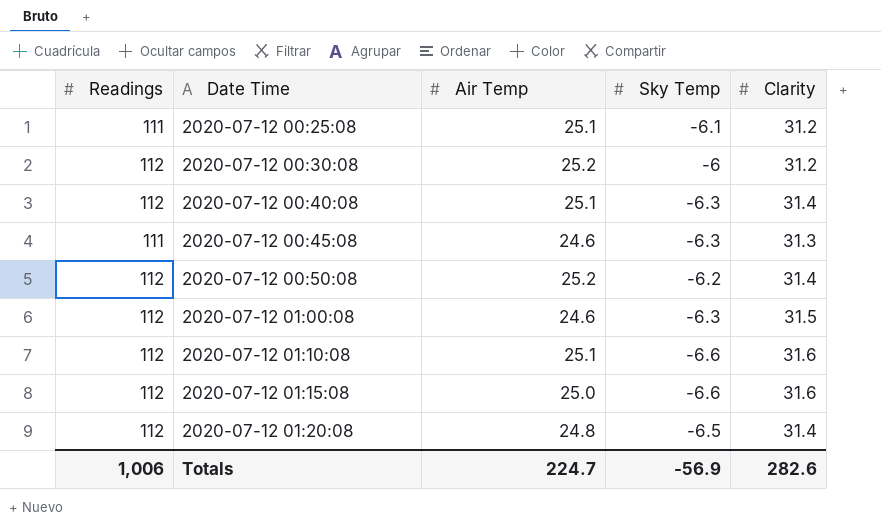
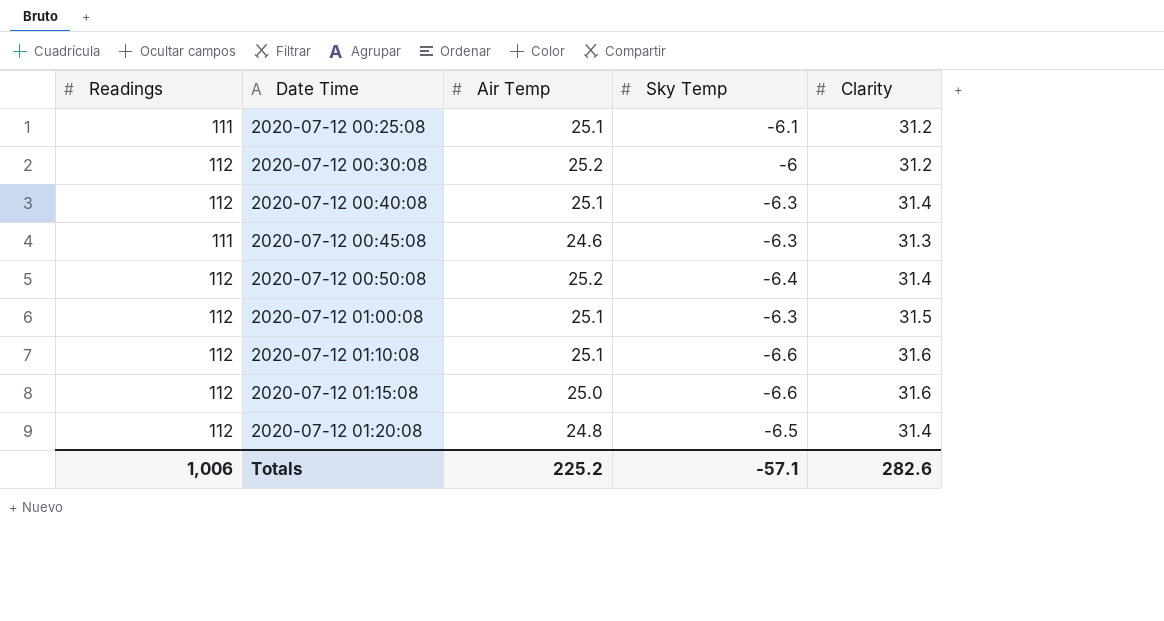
2020-07-12 00:50:08 | Sky Temp: -6.2 -> -6.4
2020-07-12 01:00:08 | Air Temp: 24.6 -> 25.1
Totals | Air Temp: 224.7 -> 225.2
Totals | Sky Temp: -56.9 -> -57.1

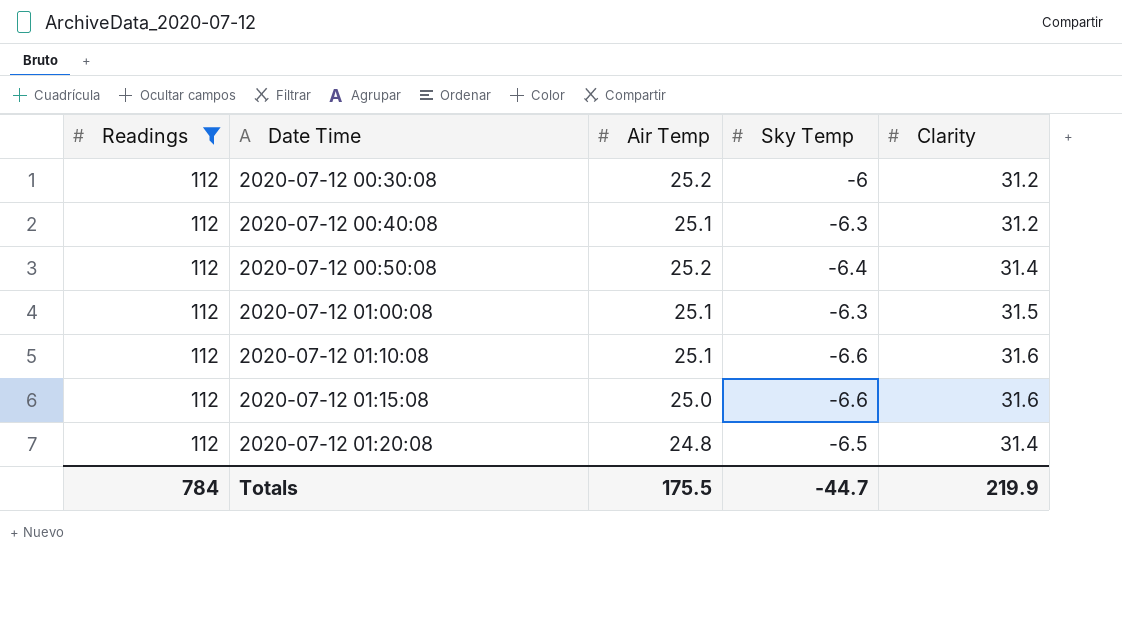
filter: none -> Readings = 112
2020-07-12 00:40:08 | Clarity: 31.4 -> 31.2
Totals | Readings: 1,006 -> 784
Totals | Air Temp: 225.2 -> 175.5
Totals | Sky Temp: -57.1 -> -44.7
Totals | Clarity: 282.6 -> 219.9

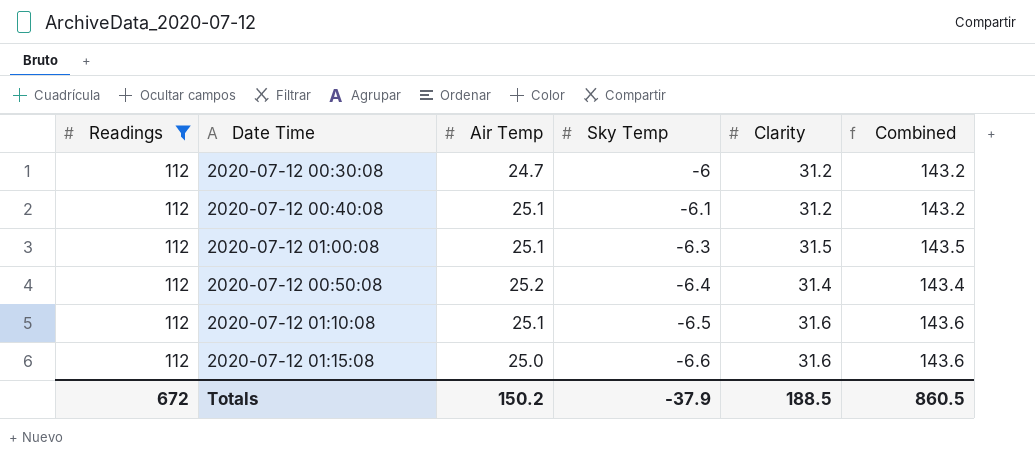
row order: Date Time ascending -> Sky Temp descending
column Combined | formula: none -> [Readings] + [Clarity]
row 2020-07-12 01:20:08: 112 | 24.8 | -6.5 | 31.4 -> none
2020-07-12 00:30:08 | Air Temp: 25.2 -> 24.7
2020-07-12 00:40:08 | Sky Temp: -6.3 -> -6.1
2020-07-12 01:10:08 | Sky Temp: -6.6 -> -6.5
Totals | Readings: 784 -> 672
Totals | Air Temp: 175.5 -> 150.2
Totals | Sky Temp: -44.7 -> -37.9
Totals | Clarity: 219.9 -> 188.5

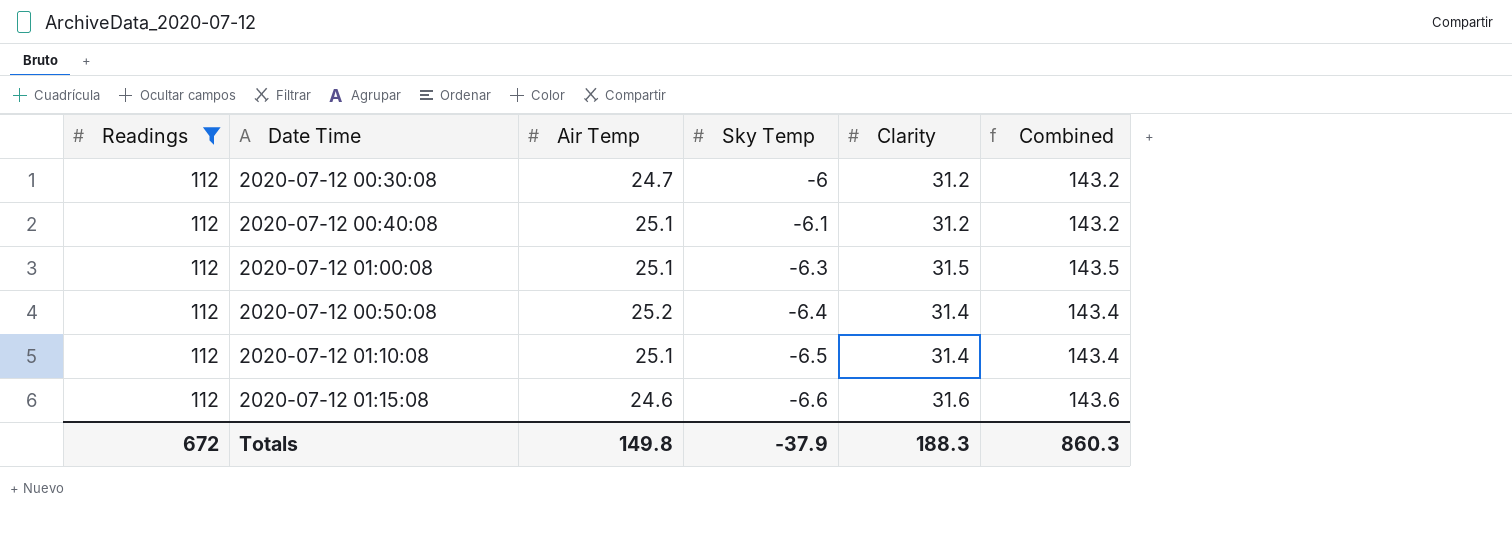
2020-07-12 01:10:08 | Clarity: 31.6 -> 31.4
2020-07-12 01:10:08 | Combined: 143.6 -> 143.4
2020-07-12 01:15:08 | Air Temp: 25.0 -> 24.6
Totals | Air Temp: 150.2 -> 149.8
Totals | Clarity: 188.5 -> 188.3
Totals | Combined: 860.5 -> 860.3

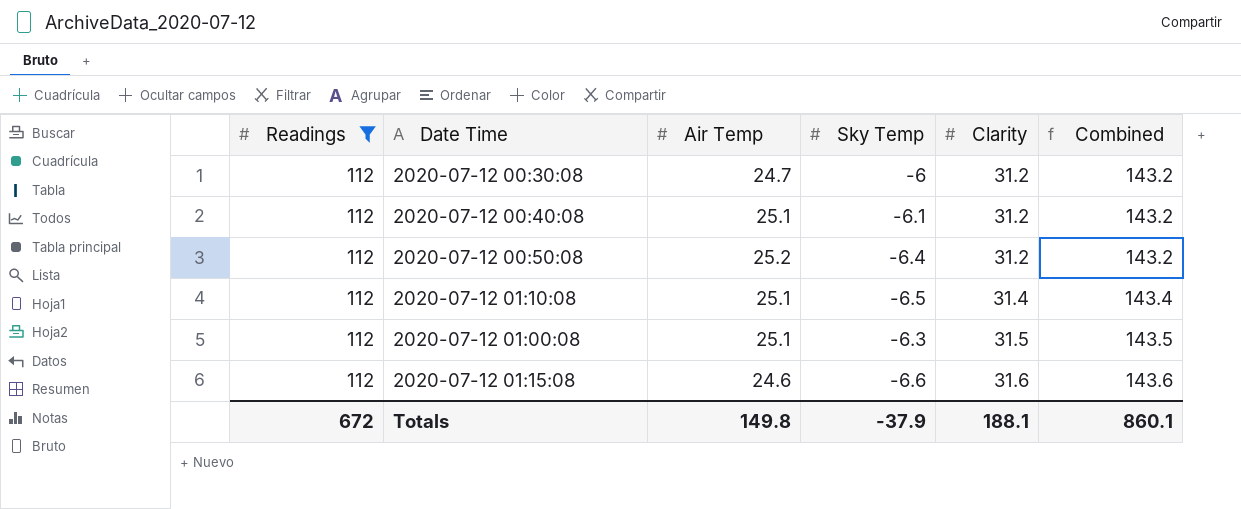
row order: Sky Temp descending -> Clarity ascending
2020-07-12 00:50:08 | Clarity: 31.4 -> 31.2
2020-07-12 00:50:08 | Combined: 143.4 -> 143.2
Totals | Clarity: 188.3 -> 188.1
Totals | Combined: 860.3 -> 860.1

